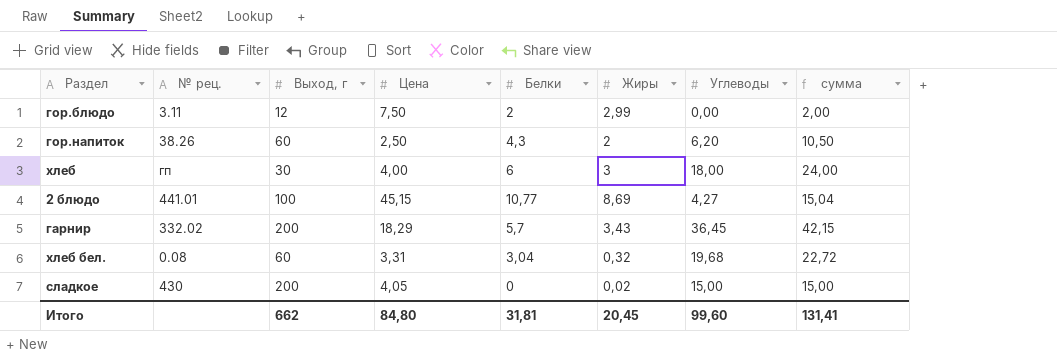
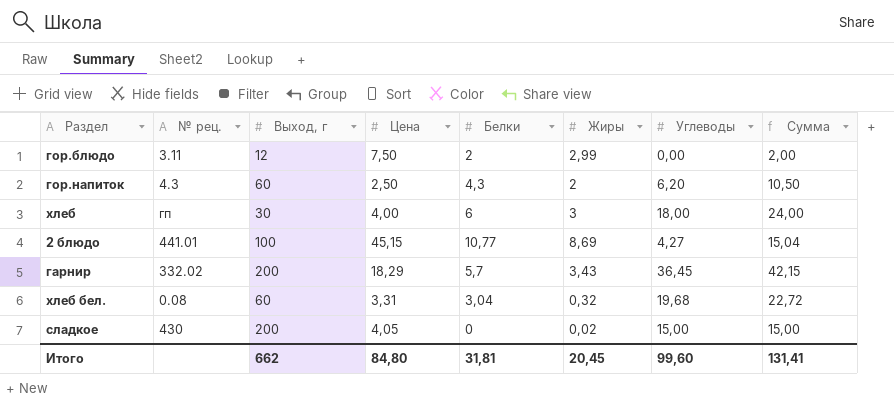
column name: сумма -> Сумма
гор.напиток | № рец.: 38.26 -> 4.3

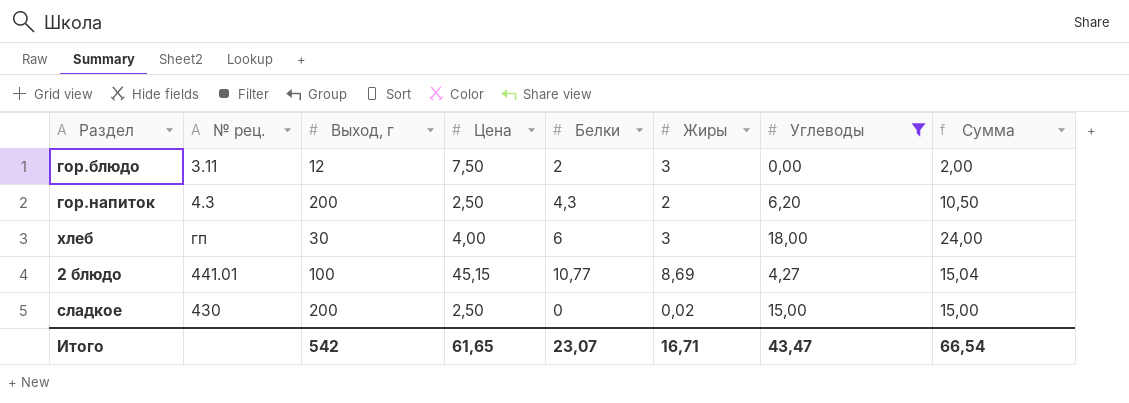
filter: none -> Углеводы <= 18,00
гор.блюдо | Жиры: 2,99 -> 3
гор.напиток | Выход, г: 60 -> 200
сладкое | Цена: 4,05 -> 2,50
Итого | Выход, г: 662 -> 542
Итого | Цена: 84,80 -> 61,65
Итого | Белки: 31,81 -> 23,07
Итого | Жиры: 20,45 -> 16,71
Итого | Углеводы: 99,60 -> 43,47
Итого | Сумма: 131,41 -> 66,54

